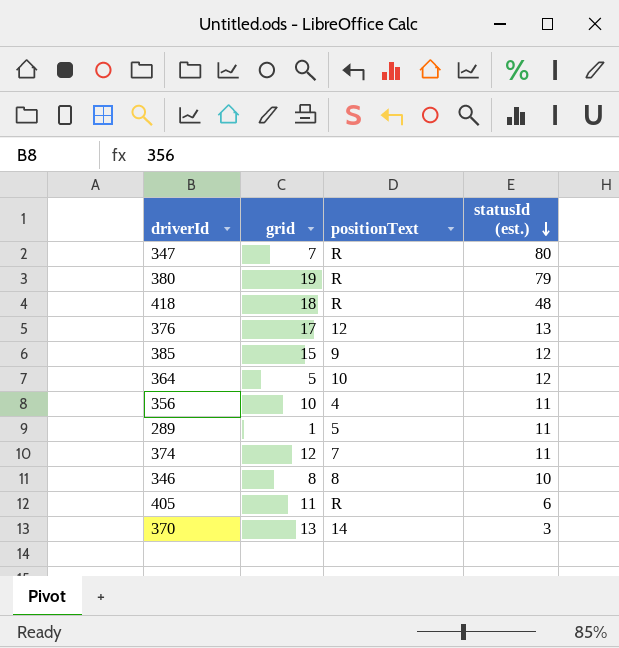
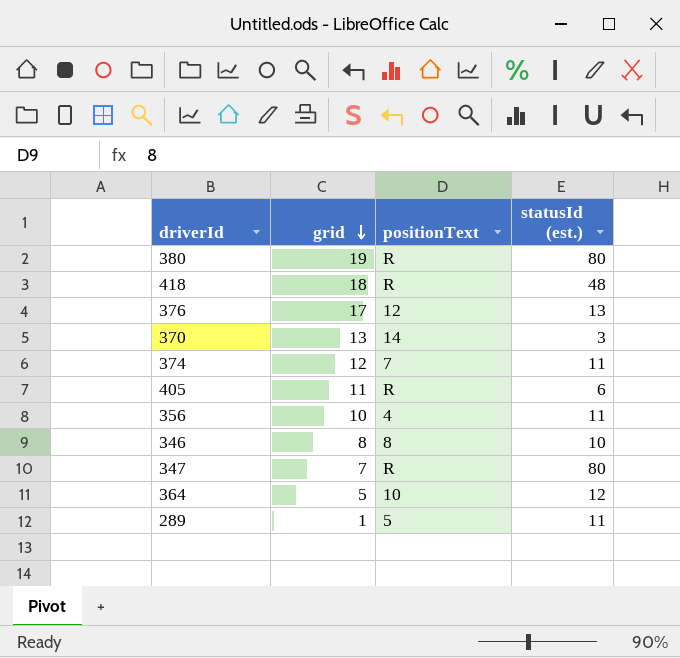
row order: statusId (est.) descending -> grid descending
row 385: 15 | 9 | 12 -> none
380 | statusId (est.): 79 -> 80

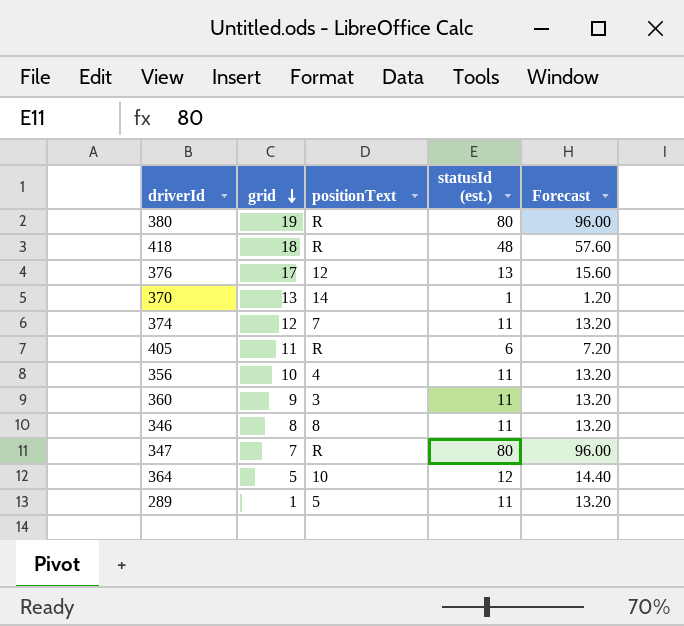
column Forecast | formula: none -> [statusId (est.)] * 1.2
370 | statusId (est.): 3 -> 1
row 360: none -> 9 | 3 | 11 | 13.20
346 | statusId (est.): 10 -> 11

